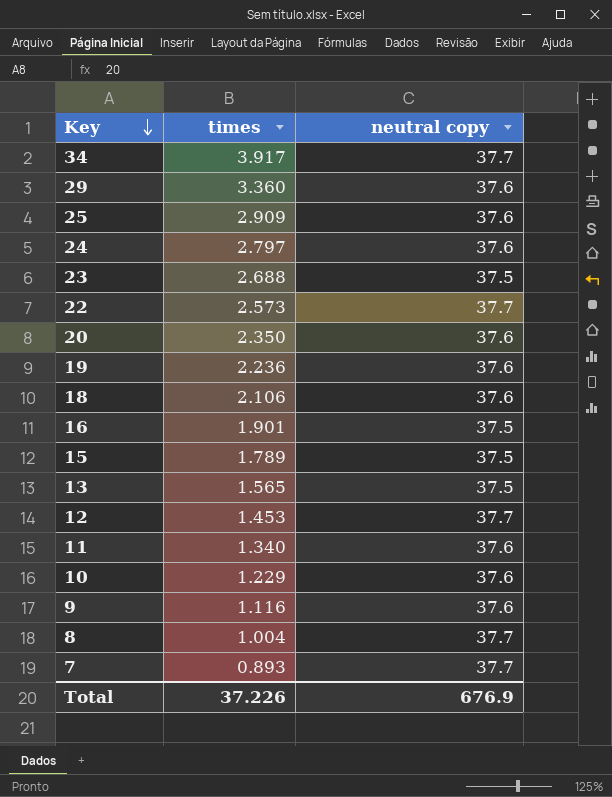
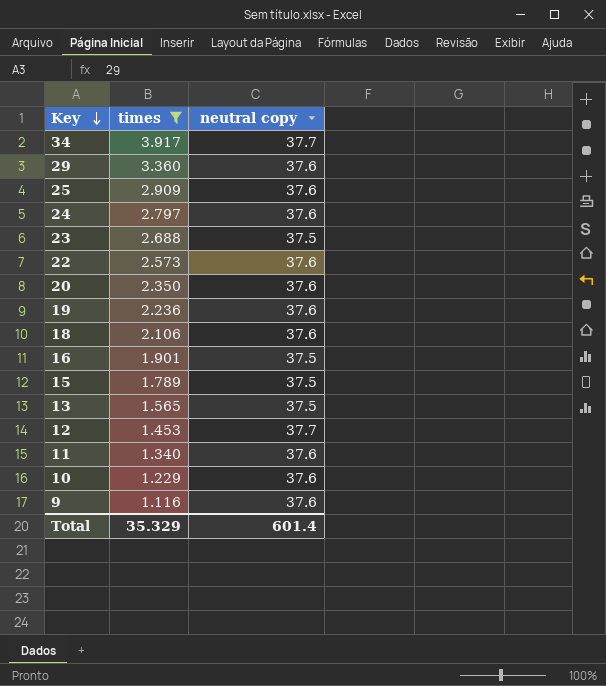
filter: none -> times >= 1.116
22 | neutral copy: 37.7 -> 37.6
Total | times: 37.226 -> 35.329
Total | neutral copy: 676.9 -> 601.4

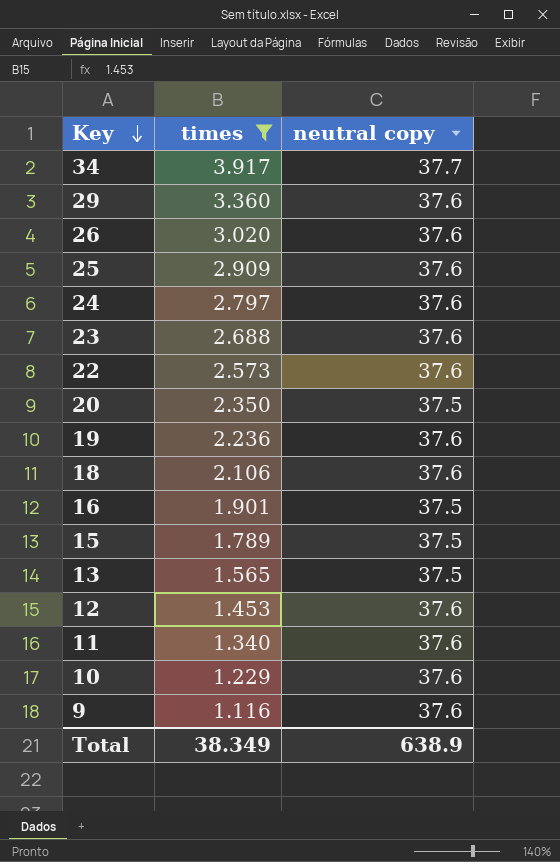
row 26: none -> 3.020 | 37.6
23 | neutral copy: 37.5 -> 37.6
20 | neutral copy: 37.6 -> 37.5
12 | neutral copy: 37.7 -> 37.6
Total | times: 35.329 -> 38.349
Total | neutral copy: 601.4 -> 638.9

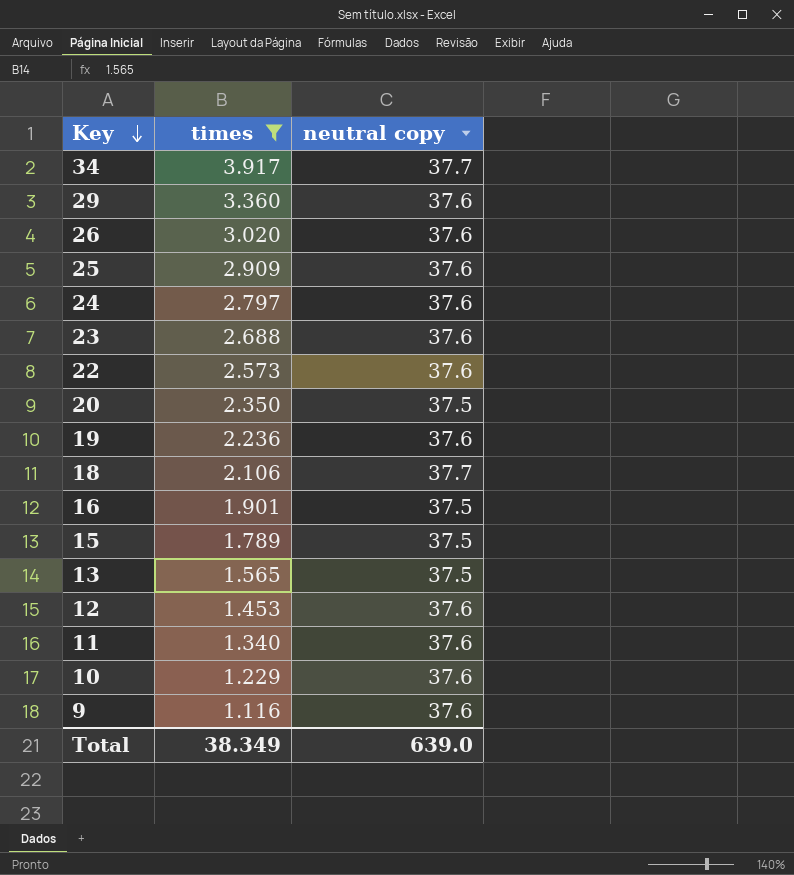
18 | neutral copy: 37.6 -> 37.7
Total | neutral copy: 638.9 -> 639.0

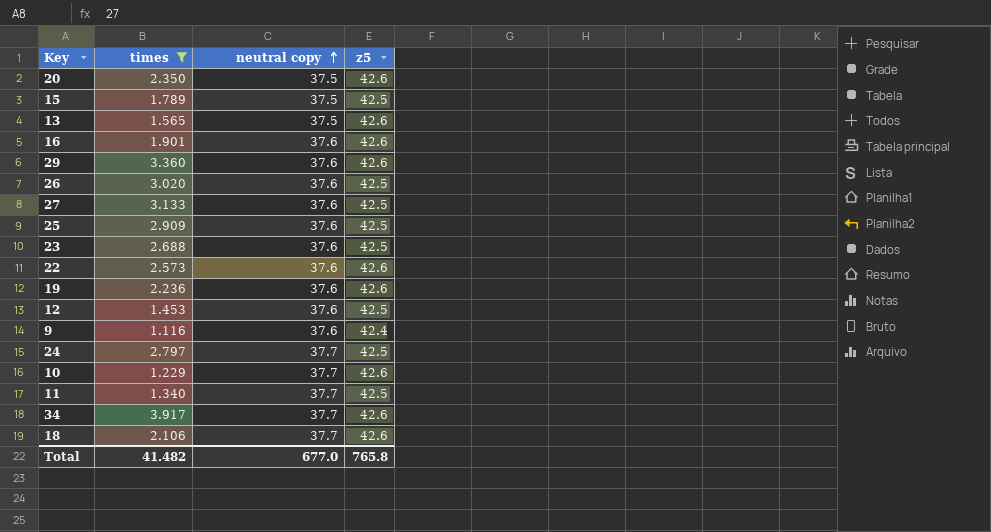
row order: Key descending -> neutral copy ascending
column z5 | position: none -> 4
16 | neutral copy: 37.5 -> 37.6
row 27: none -> 3.133 | 37.6 | 42.5
24 | neutral copy: 37.6 -> 37.7
10 | neutral copy: 37.6 -> 37.7
11 | neutral copy: 37.6 -> 37.7
Total | times: 38.349 -> 41.482
Total | neutral copy: 639.0 -> 677.0

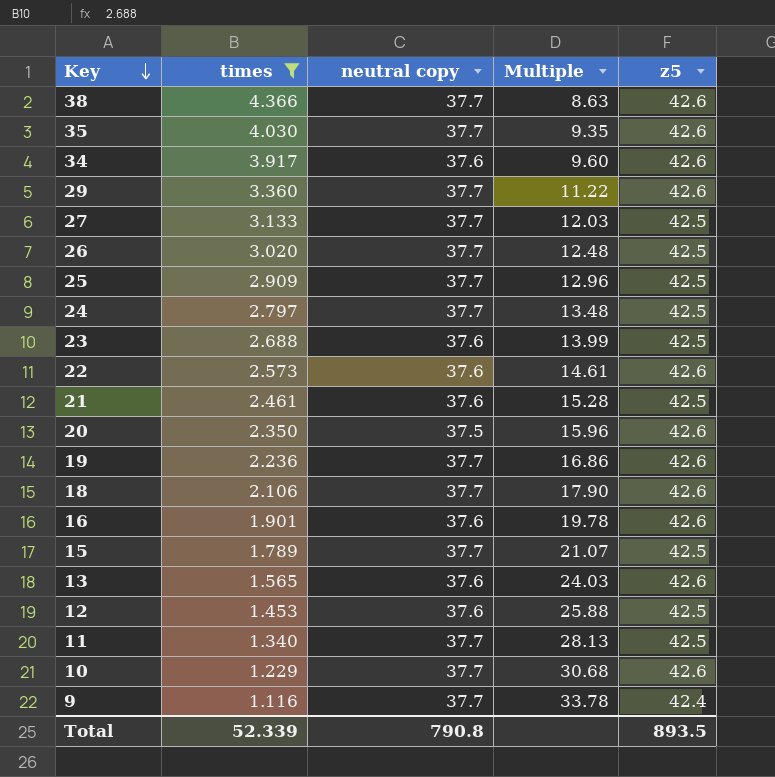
row order: neutral copy ascending -> Key descending
column Multiple | formula: none -> [neutral copy] / [times]
row 38: none -> 4.366 | 37.7 | 8.63 | 42.6
row 35: none -> 4.030 | 37.7 | 9.35 | 42.6
34 | neutral copy: 37.7 -> 37.6
29 | neutral copy: 37.6 -> 37.7
27 | neutral copy: 37.6 -> 37.7
26 | neutral copy: 37.6 -> 37.7
25 | neutral copy: 37.6 -> 37.7
row 21: none -> 2.461 | 37.6 | 15.28 | 42.5
19 | neutral copy: 37.6 -> 37.7
15 | neutral copy: 37.5 -> 37.7
13 | neutral copy: 37.5 -> 37.6
9 | neutral copy: 37.6 -> 37.7
Total | times: 41.482 -> 52.339
Total | neutral copy: 677.0 -> 790.8
Total | z5: 765.8 -> 893.5

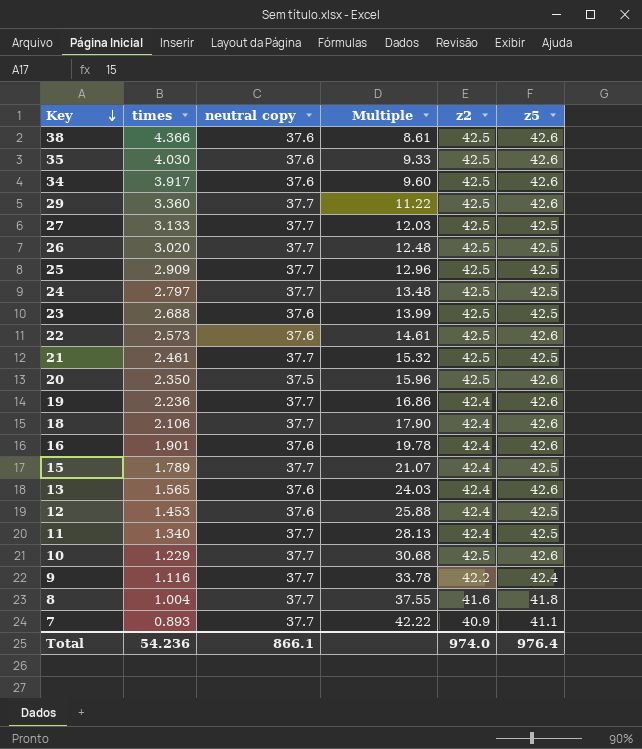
filter: times >= 1.116 -> none
column z2 | position: none -> 5
38 | neutral copy: 37.7 -> 37.6
38 | Multiple: 8.63 -> 8.61
35 | neutral copy: 37.7 -> 37.6
35 | Multiple: 9.35 -> 9.33
21 | neutral copy: 37.6 -> 37.7
21 | Multiple: 15.28 -> 15.32
Total | times: 52.339 -> 54.236
Total | neutral copy: 790.8 -> 866.1
Total | z5: 893.5 -> 976.4

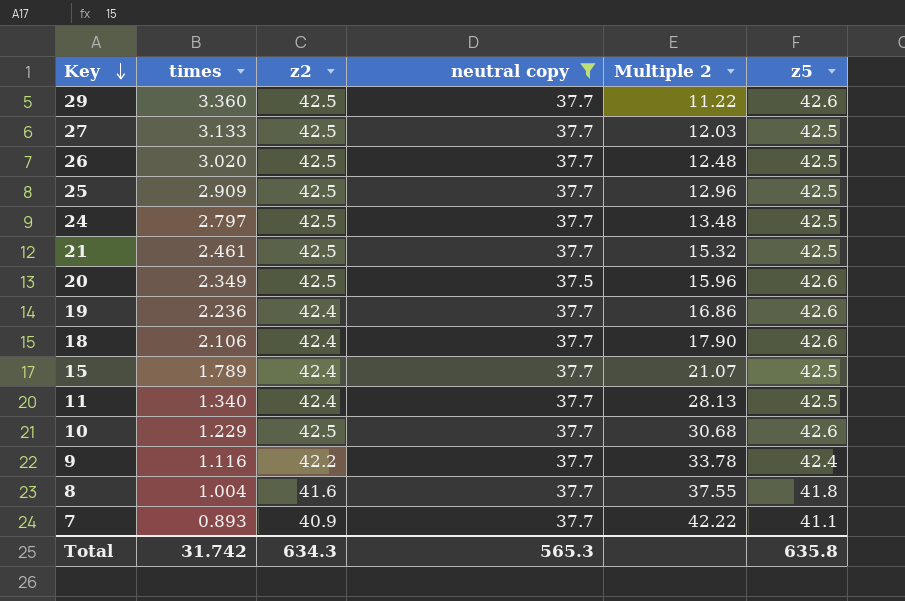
filter: none -> neutral copy != 37.6
column z2 | position: 5 -> 3
column name: Multiple -> Multiple 2
20 | times: 2.350 -> 2.349
Total | times: 54.236 -> 31.742
Total | z2: 974.0 -> 634.3
Total | neutral copy: 866.1 -> 565.3
Total | z5: 976.4 -> 635.8

